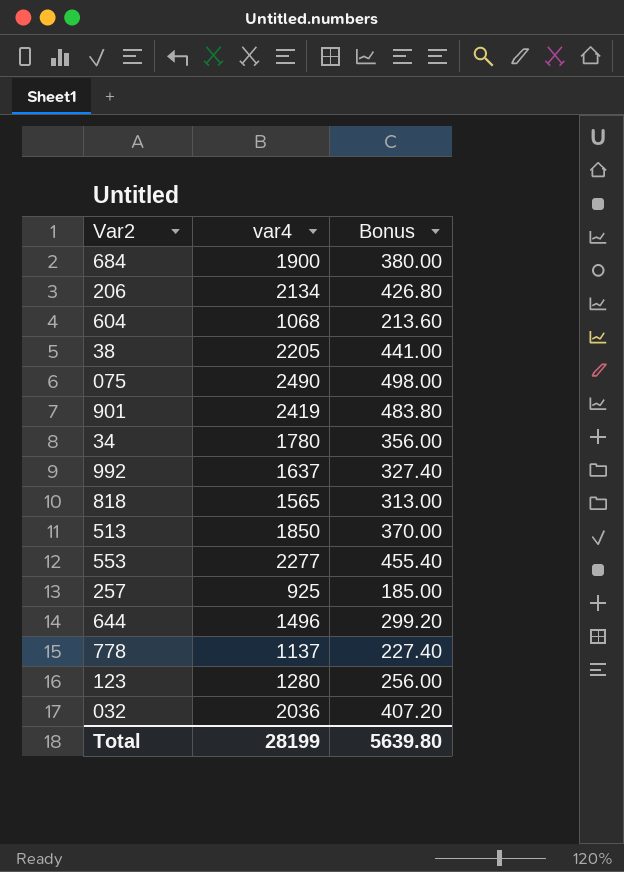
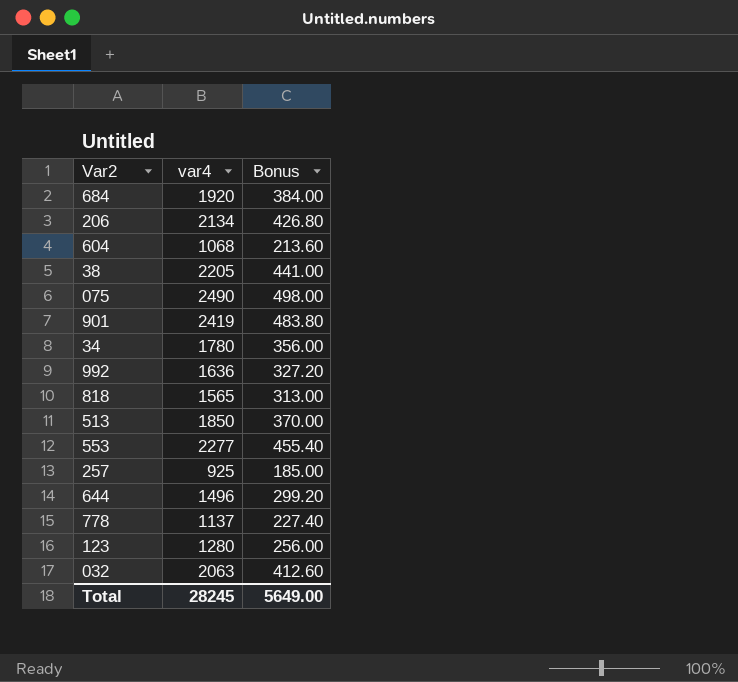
684 | var4: 1900 -> 1920
684 | Bonus: 380.00 -> 384.00
992 | var4: 1637 -> 1636
992 | Bonus: 327.40 -> 327.20
032 | var4: 2036 -> 2063
032 | Bonus: 407.20 -> 412.60
Total | var4: 28199 -> 28245
Total | Bonus: 5639.80 -> 5649.00

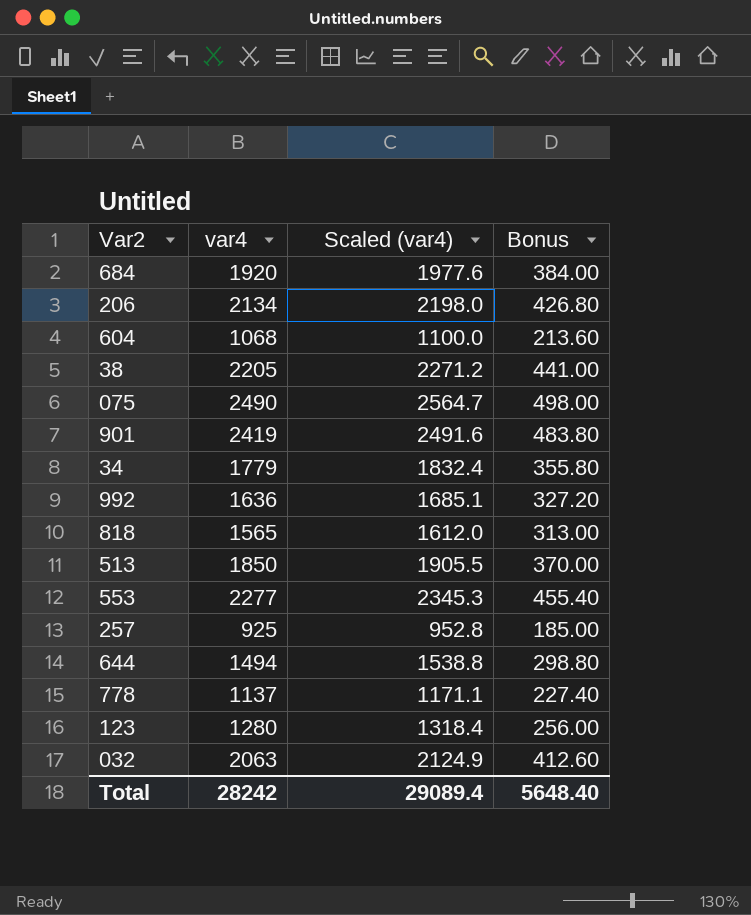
column Scaled (var4) | formula: none -> [var4] * 1.03
34 | var4: 1780 -> 1779
34 | Bonus: 356.00 -> 355.80
644 | var4: 1496 -> 1494
644 | Bonus: 299.20 -> 298.80
Total | var4: 28245 -> 28242
Total | Bonus: 5649.00 -> 5648.40

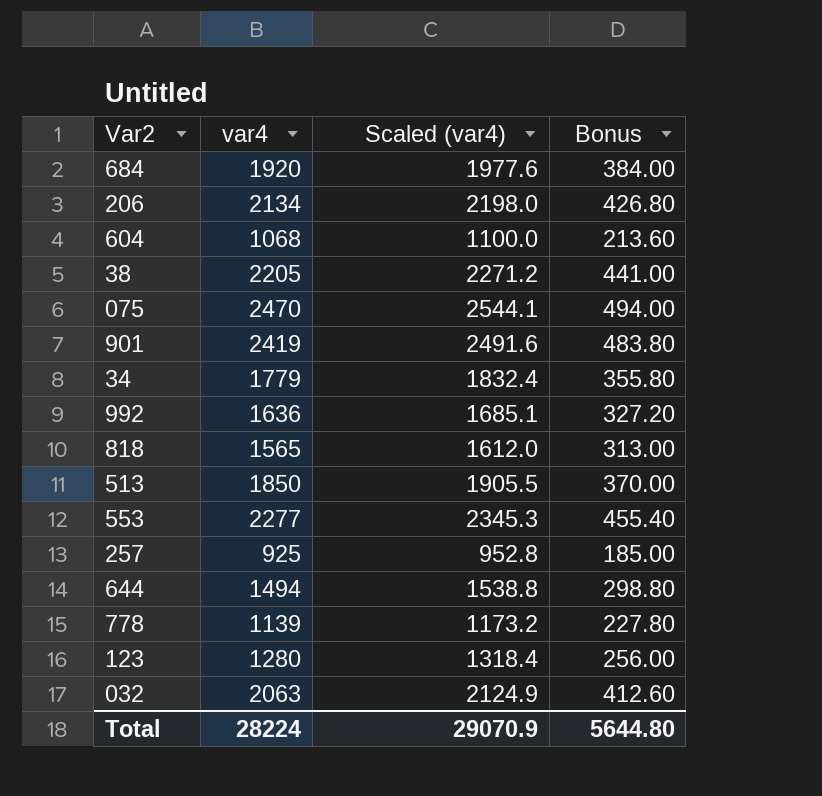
075 | var4: 2490 -> 2470
075 | Scaled (var4): 2564.7 -> 2544.1
075 | Bonus: 498.00 -> 494.00
778 | var4: 1137 -> 1139
778 | Scaled (var4): 1171.1 -> 1173.2
778 | Bonus: 227.40 -> 227.80
Total | var4: 28242 -> 28224
Total | Scaled (var4): 29089.4 -> 29070.9
Total | Bonus: 5648.40 -> 5644.80

